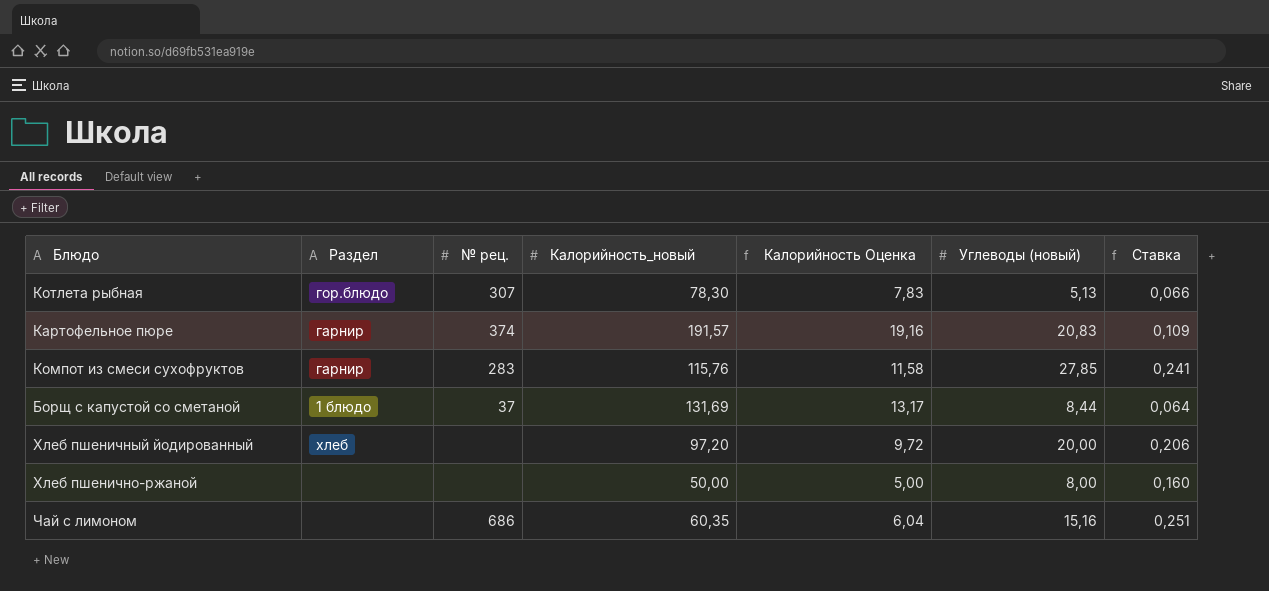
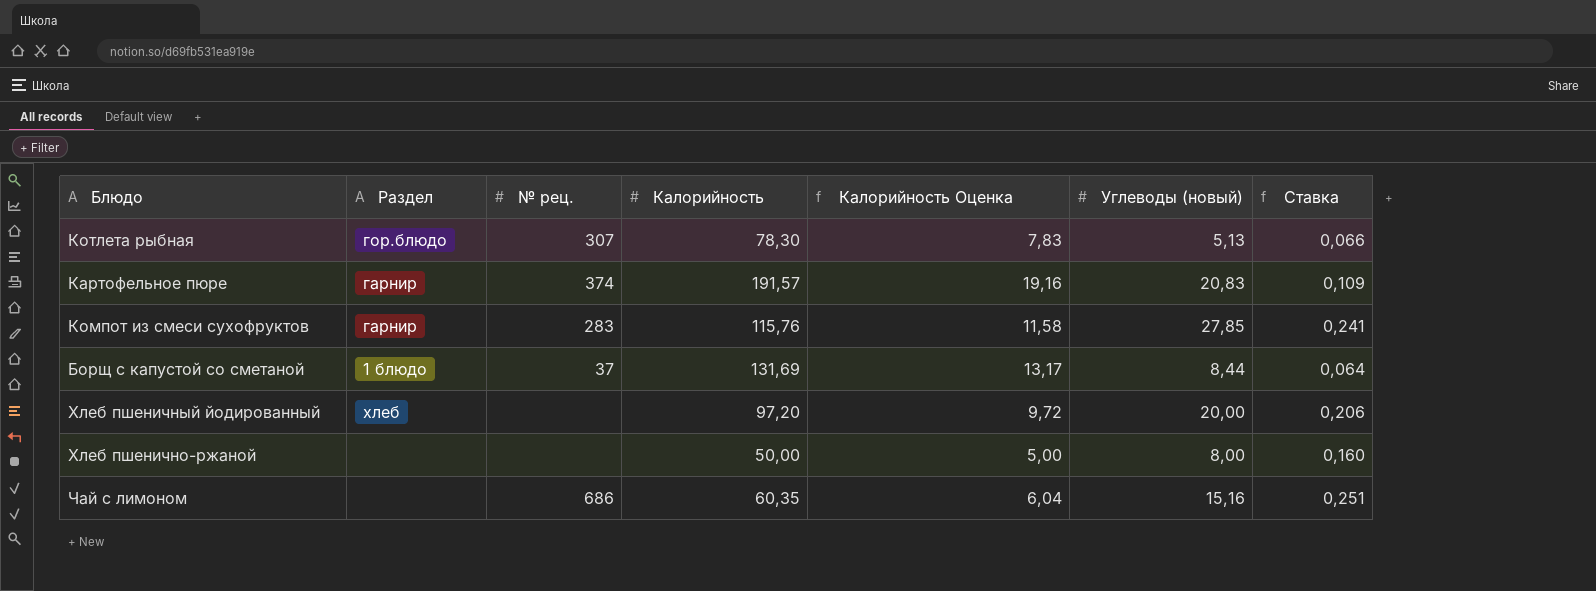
column name: Калорийность_новый -> Калорийность

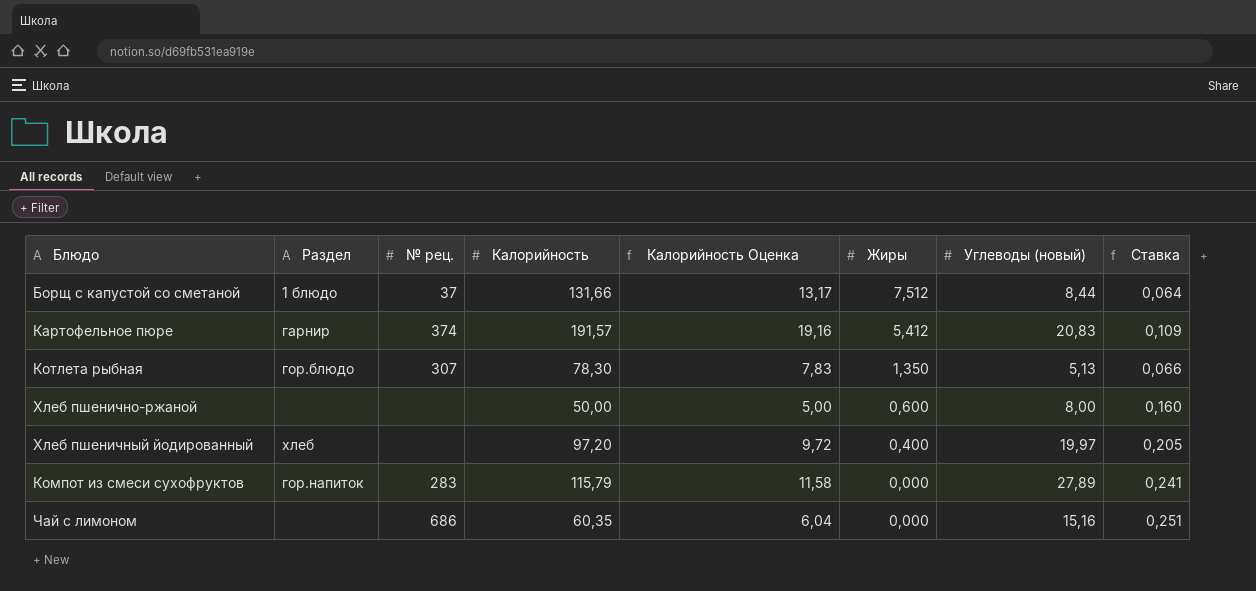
row order: none -> Жиры descending
column Жиры | position: none -> 6
Борщ с капустой со сметаной | Калорийность: 131,69 -> 131,66
Хлеб пшеничный йодированный | Углеводы (новый): 20,00 -> 19,97
Хлеб пшеничный йодированный | Ставка: 0,206 -> 0,205
Компот из смеси сухофруктов | Раздел: гарнир -> гор.напиток
Компот из смеси сухофруктов | Калорийность: 115,76 -> 115,79
Компот из смеси сухофруктов | Углеводы (новый): 27,85 -> 27,89

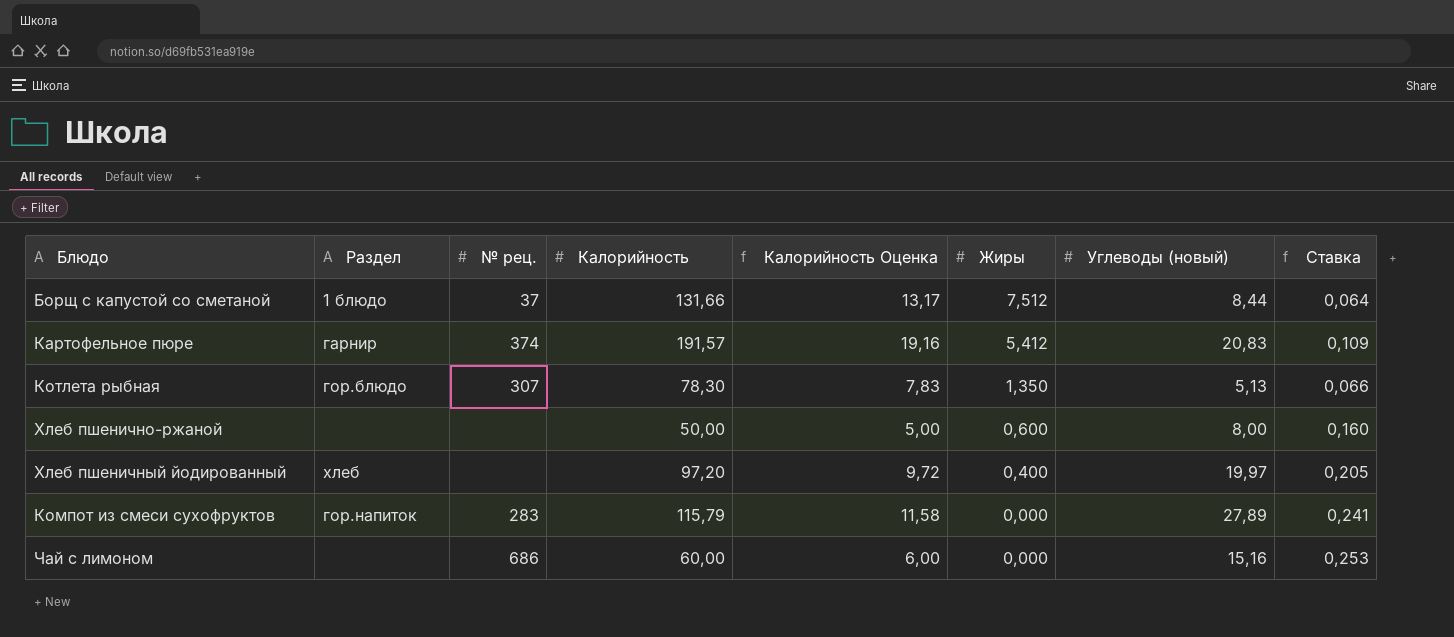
Чай с лимоном | Калорийность: 60,35 -> 60,00
Чай с лимоном | Калорийность Оценка: 6,04 -> 6,00
Чай с лимоном | Ставка: 0,251 -> 0,253

